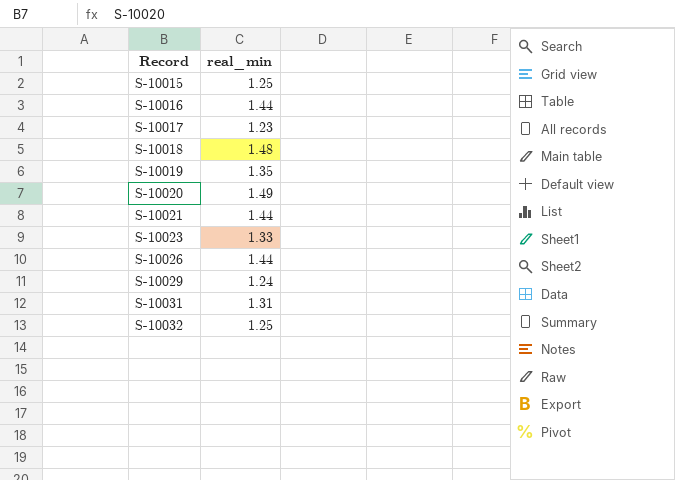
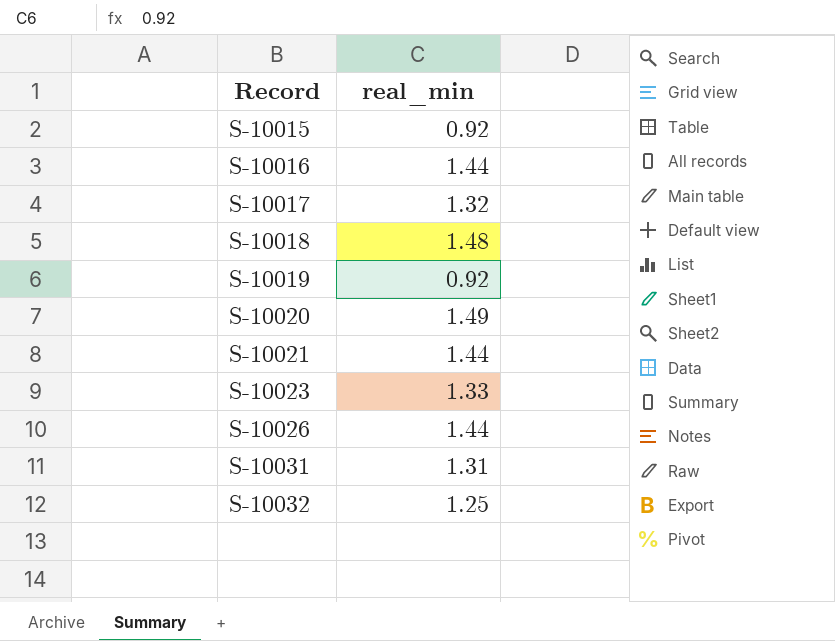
row S-10029: 1.24 -> none
S-10015 | real_min: 1.25 -> 0.92
S-10017 | real_min: 1.23 -> 1.32
S-10019 | real_min: 1.35 -> 0.92

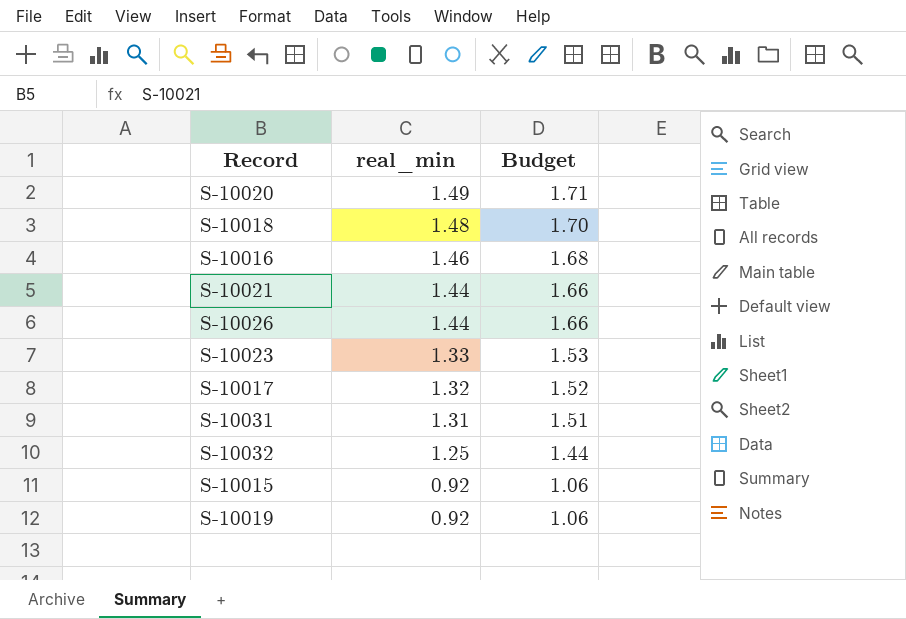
row order: Record ascending -> real_min descending
column Budget | formula: none -> [real_min] * 1.15
S-10016 | real_min: 1.44 -> 1.46

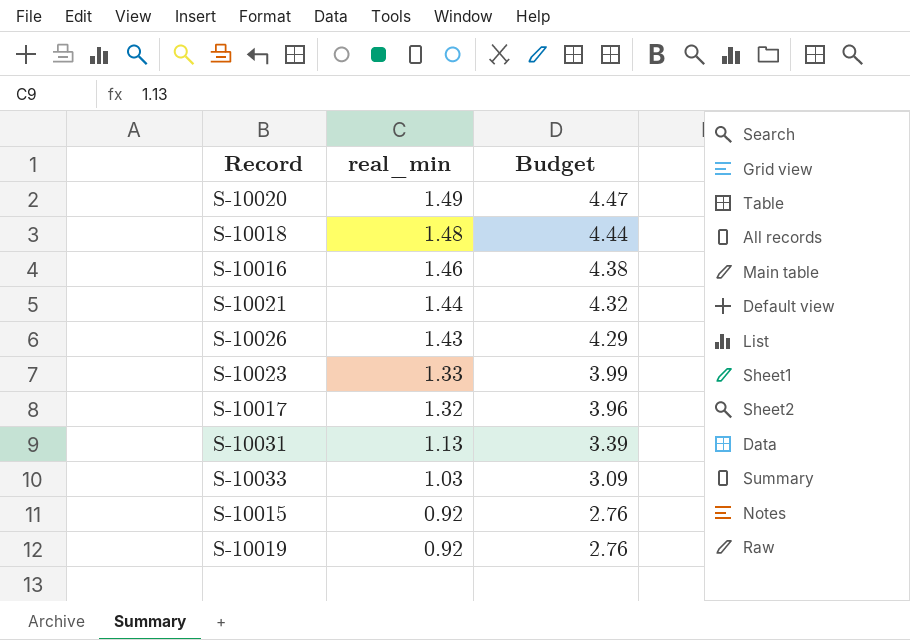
column Budget | formula: [real_min] * 1.15 -> [real_min] * 3
row S-10032: 1.25 | 1.44 -> none
S-10026 | real_min: 1.44 -> 1.43
S-10031 | real_min: 1.31 -> 1.13
row S-10033: none -> 1.03 | 3.09

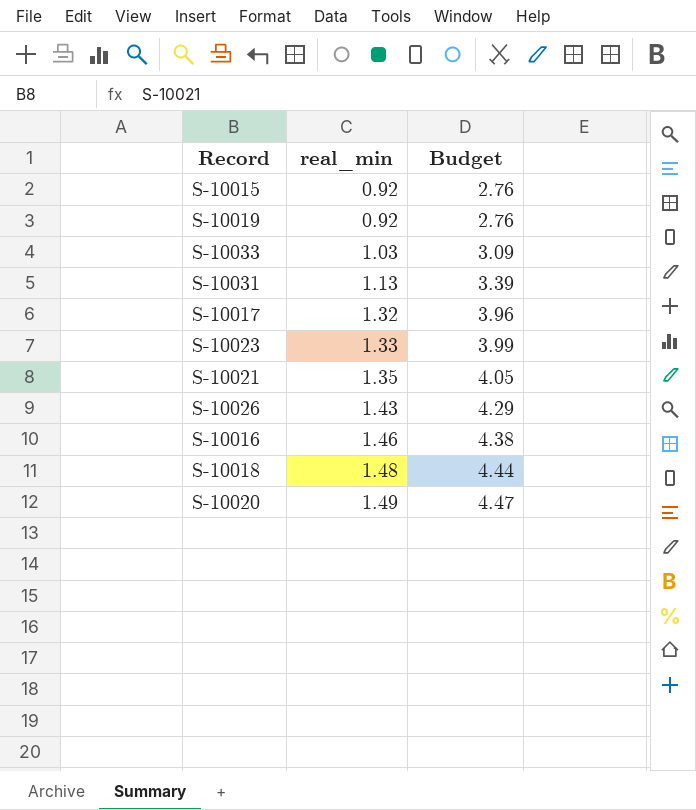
row order: real_min descending -> real_min ascending
S-10021 | real_min: 1.44 -> 1.35
S-10021 | Budget: 4.32 -> 4.05

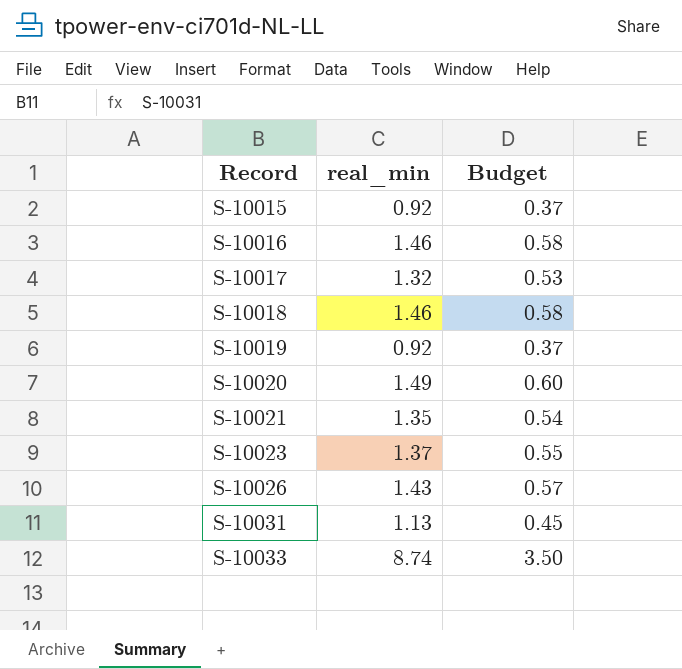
row order: real_min ascending -> Record ascending
column Budget | formula: [real_min] * 3 -> [real_min] * 0.4
S-10018 | real_min: 1.48 -> 1.46
S-10023 | real_min: 1.33 -> 1.37
S-10033 | real_min: 1.03 -> 8.74

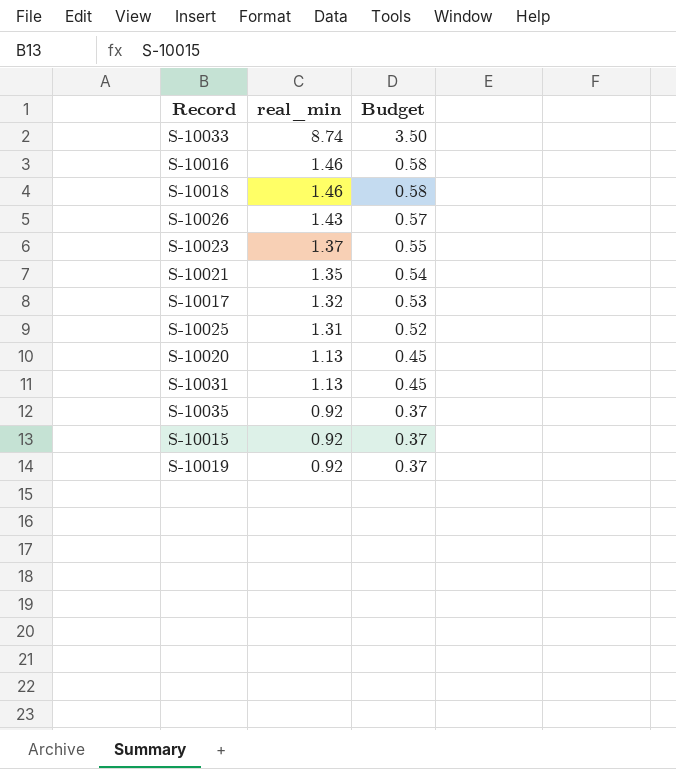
row order: Record ascending -> real_min descending
row S-10025: none -> 1.31 | 0.52
S-10020 | real_min: 1.49 -> 1.13
S-10020 | Budget: 0.60 -> 0.45
row S-10035: none -> 0.92 | 0.37

